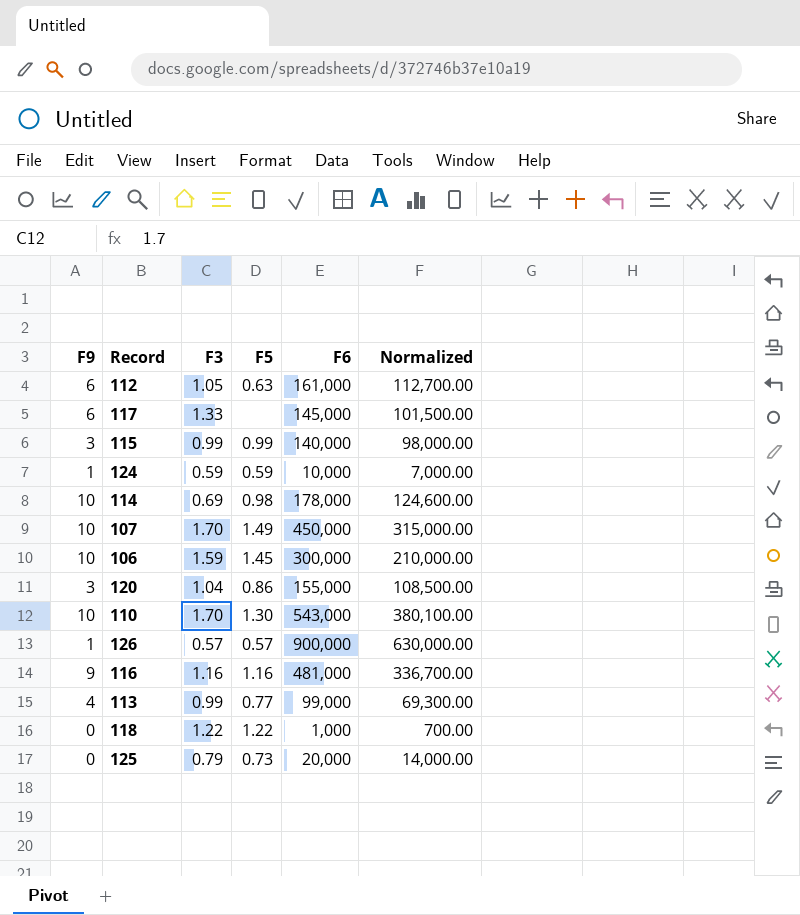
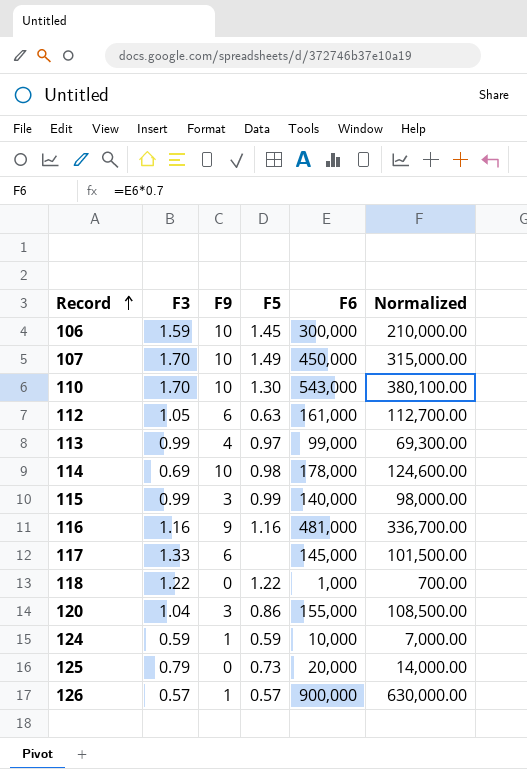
row order: none -> Record ascending
column F9 | position: 1 -> 3
113 | F5: 0.77 -> 0.97

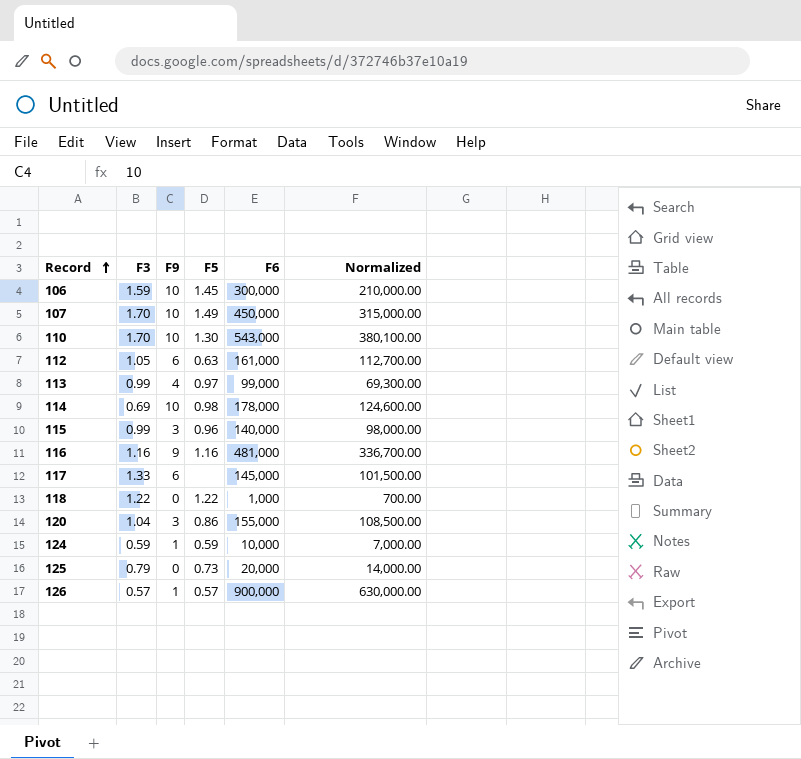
115 | F5: 0.99 -> 0.96

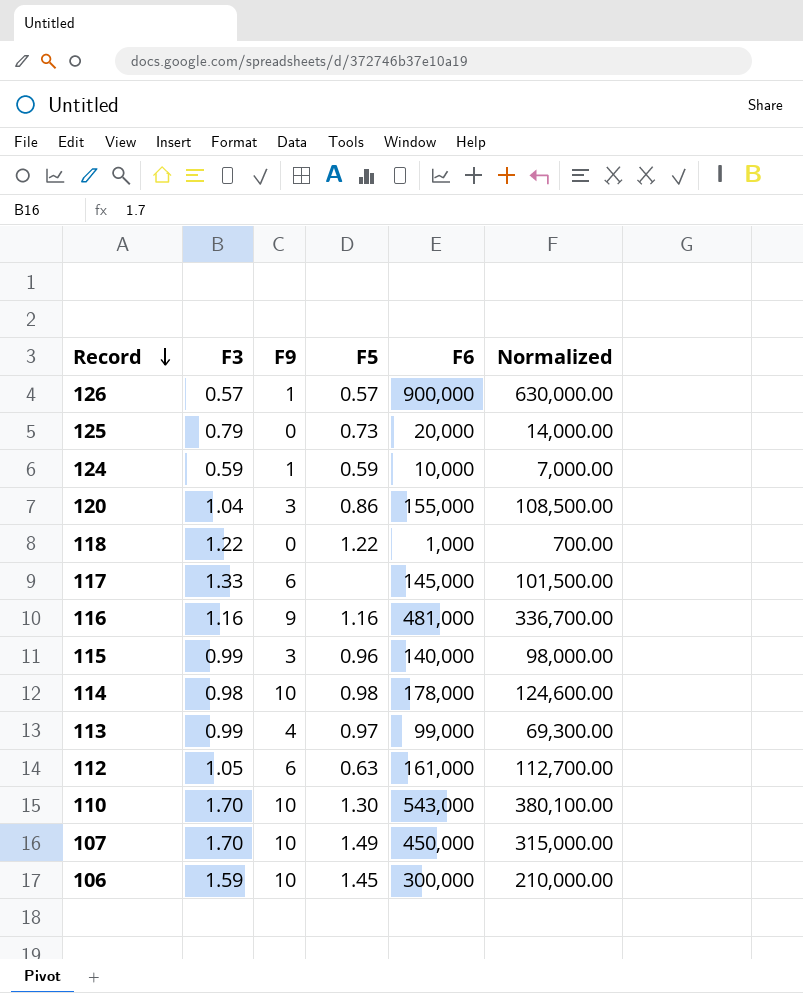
row order: Record ascending -> Record descending
114 | F3: 0.69 -> 0.98

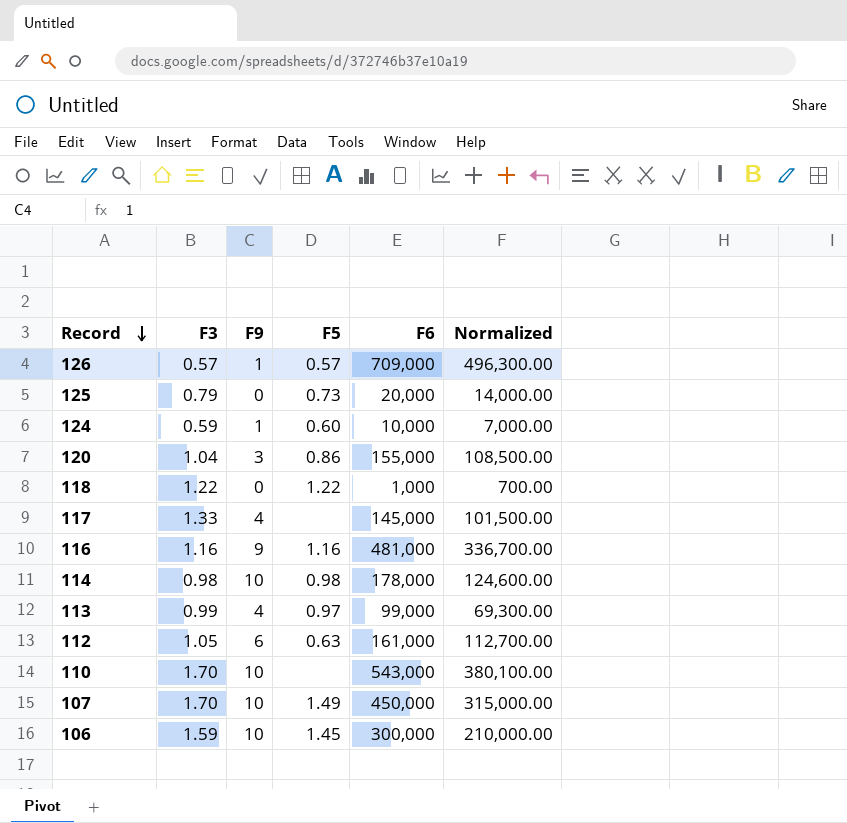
row 115: 0.99 | 3 | 0.96 | 140,000 | 98,000.00 -> none
126 | F6: 900,000 -> 709,000
126 | Normalized: 630,000.00 -> 496,300.00
124 | F5: 0.59 -> 0.60
117 | F9: 6 -> 4
110 | F5: 1.30 -> none

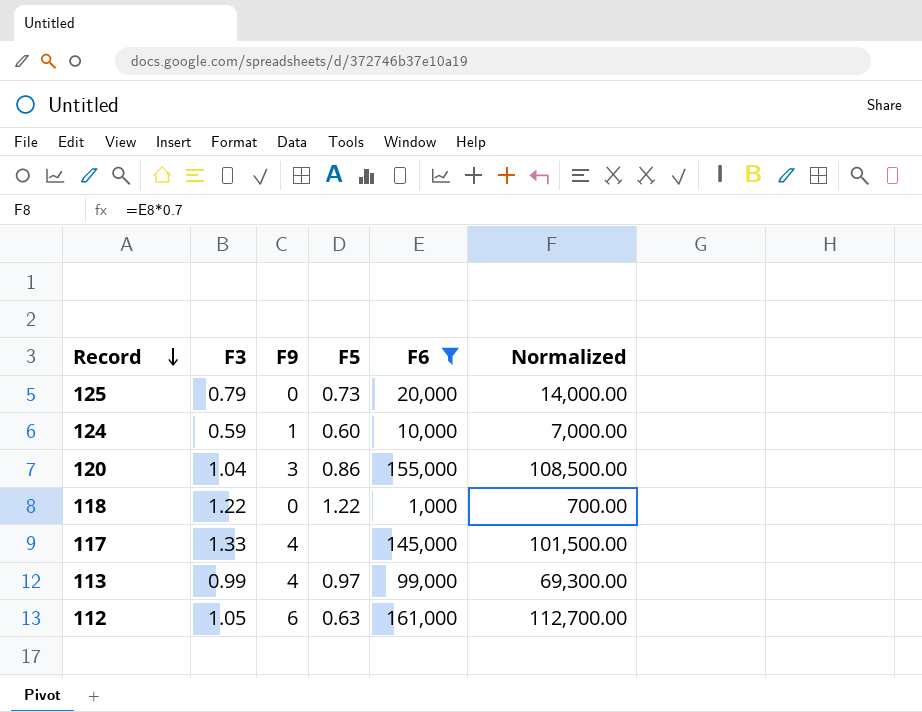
filter: none -> F6 <= 161,000

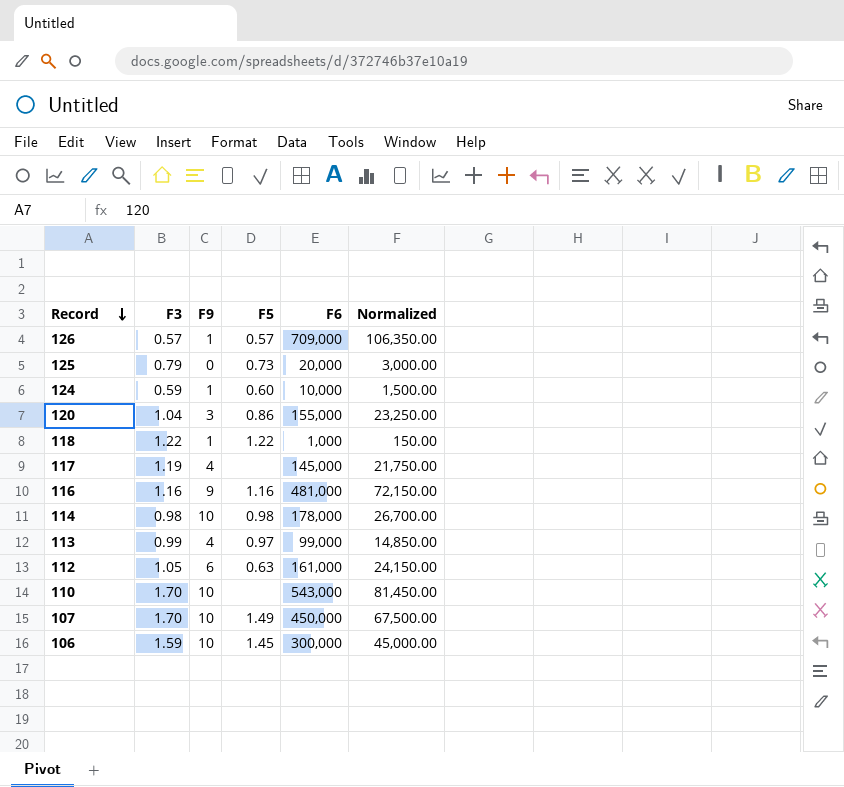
filter: F6 <= 161,000 -> none
column Normalized | formula: [F6] * 0.7 -> [F6] * 0.15
118 | F9: 0 -> 1
117 | F3: 1.33 -> 1.19

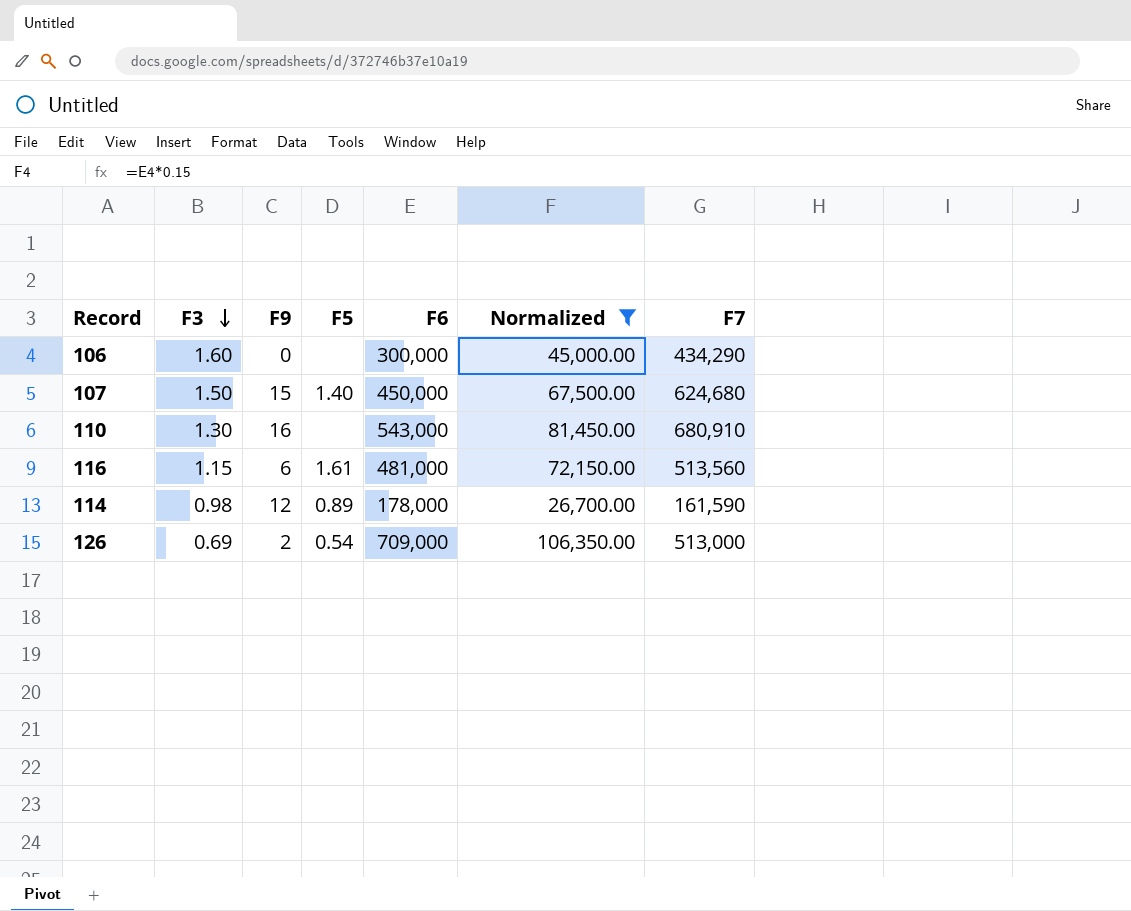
filter: none -> Normalized >= 26,700.00
row order: Record descending -> F3 descending
column F7 | position: none -> 7
106 | F3: 1.59 -> 1.60
106 | F9: 10 -> 0
106 | F5: 1.45 -> none
107 | F3: 1.70 -> 1.50
107 | F9: 10 -> 15
107 | F5: 1.49 -> 1.40
110 | F3: 1.70 -> 1.30
110 | F9: 10 -> 16
116 | F3: 1.16 -> 1.15
116 | F9: 9 -> 6
116 | F5: 1.16 -> 1.61
114 | F9: 10 -> 12
114 | F5: 0.98 -> 0.89
126 | F3: 0.57 -> 0.69
126 | F9: 1 -> 2
126 | F5: 0.57 -> 0.54

